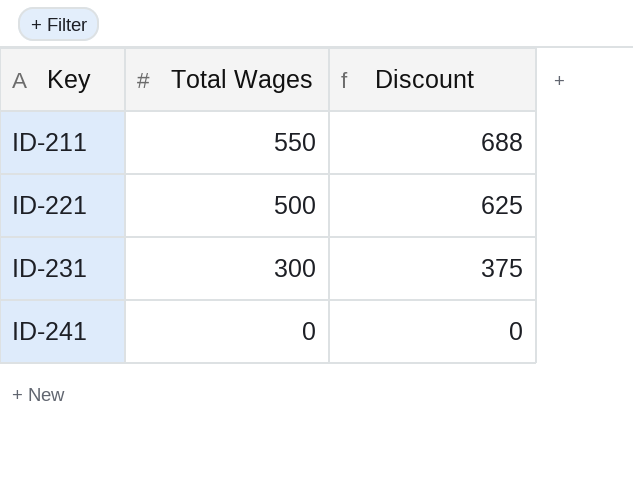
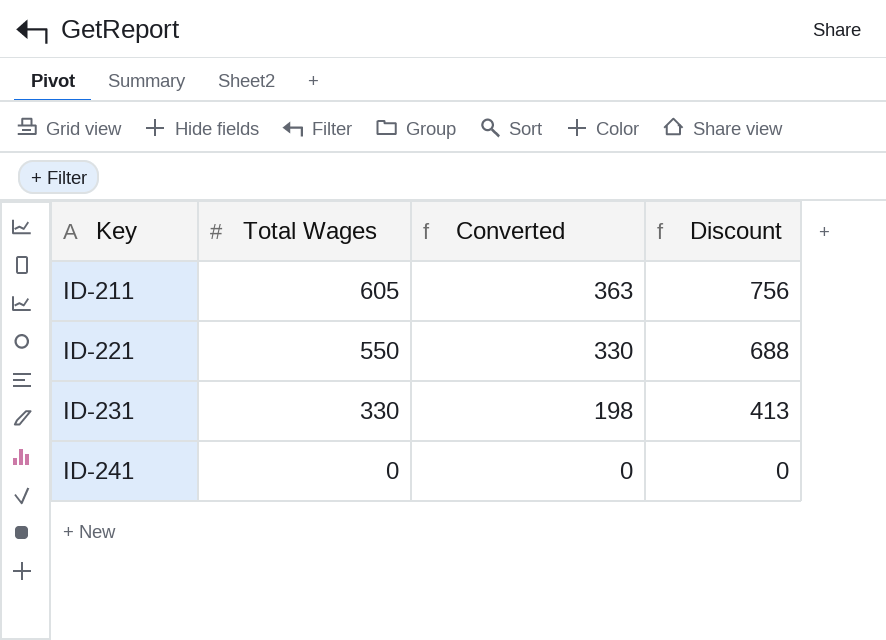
column Converted | formula: none -> [Total Wages] * 0.6
ID-211 | Total Wages: 550 -> 605
ID-211 | Discount: 688 -> 756
ID-221 | Total Wages: 500 -> 550
ID-221 | Discount: 625 -> 688
ID-231 | Total Wages: 300 -> 330
ID-231 | Discount: 375 -> 413

